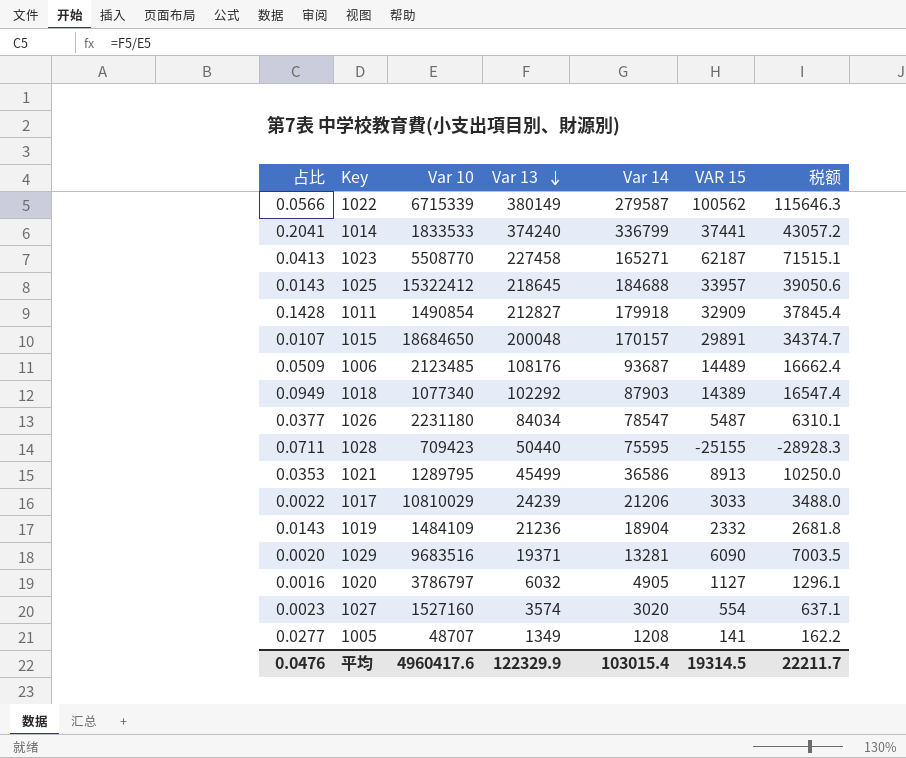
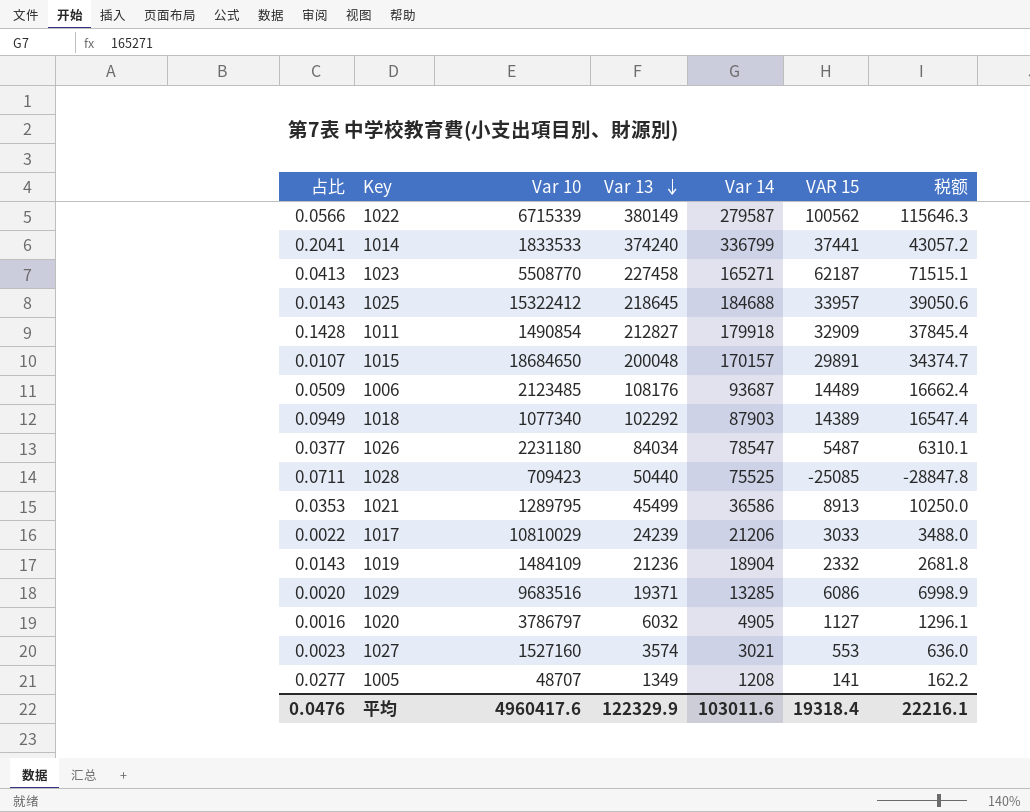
1028 | Var 14: 75595 -> 75525
1028 | VAR 15: -25155 -> -25085
1028 | 税额: -28928.3 -> -28847.8
1029 | Var 14: 13281 -> 13285
1029 | VAR 15: 6090 -> 6086
1029 | 税额: 7003.5 -> 6998.9
1027 | Var 14: 3020 -> 3021
1027 | VAR 15: 554 -> 553
1027 | 税额: 637.1 -> 636.0
平均 | Var 14: 103015.4 -> 103011.6
平均 | VAR 15: 19314.5 -> 19318.4
平均 | 税额: 22211.7 -> 22216.1

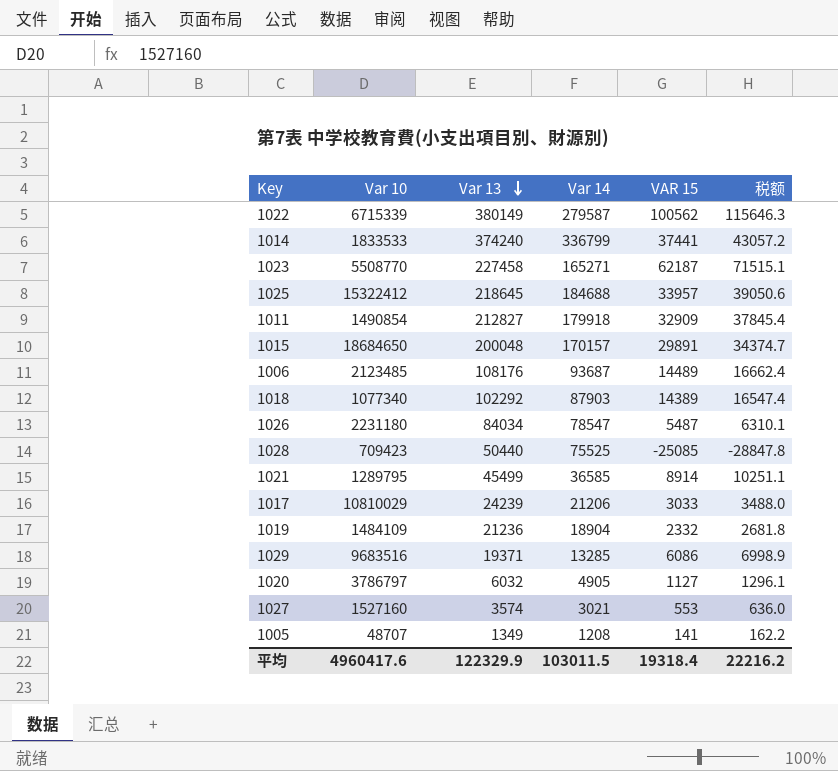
column 占比 | formula: [Var 13] / [Var 10] -> none
1021 | Var 14: 36586 -> 36585
1021 | VAR 15: 8913 -> 8914
1021 | 税额: 10250.0 -> 10251.1
平均 | Var 14: 103011.6 -> 103011.5
平均 | 税额: 22216.1 -> 22216.2

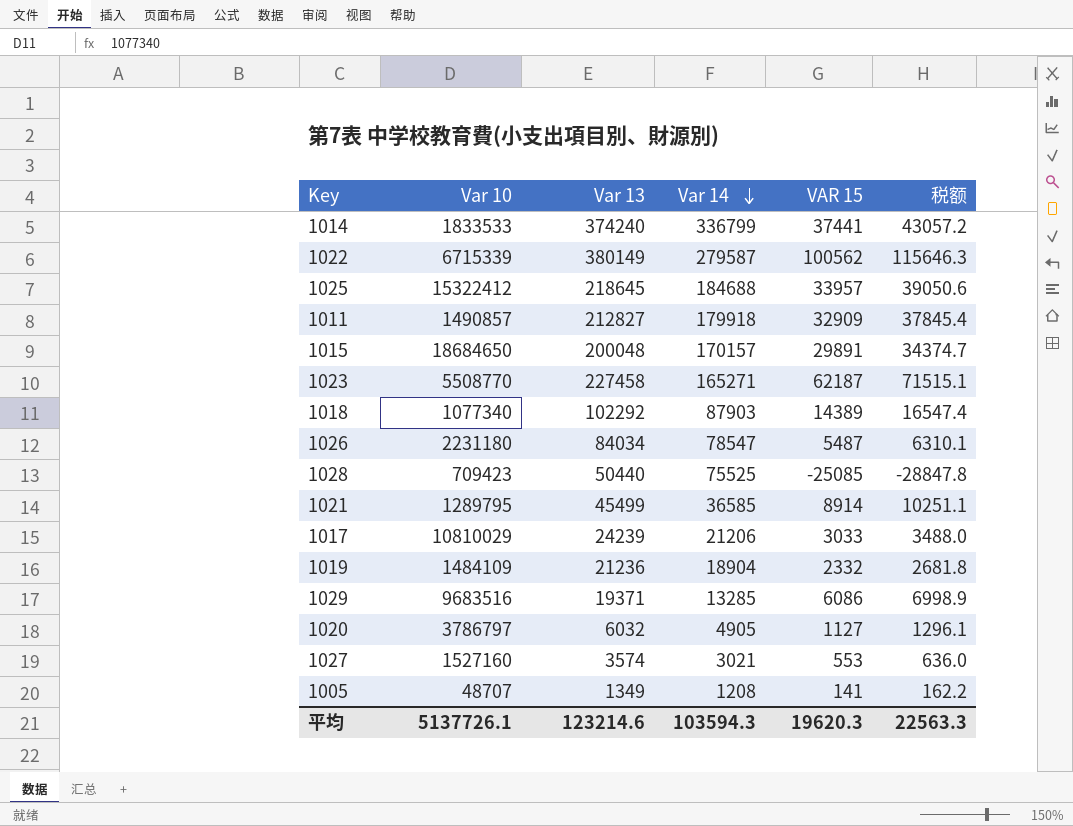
row order: Var 13 descending -> Var 14 descending
row 1006: 2123485 | 108176 | 93687 | 14489 | 16662.4 -> none
1011 | Var 10: 1490854 -> 1490857
平均 | Var 10: 4960417.6 -> 5137726.1
平均 | Var 13: 122329.9 -> 123214.6
平均 | Var 14: 103011.5 -> 103594.3
平均 | VAR 15: 19318.4 -> 19620.3
平均 | 税额: 22216.2 -> 22563.3

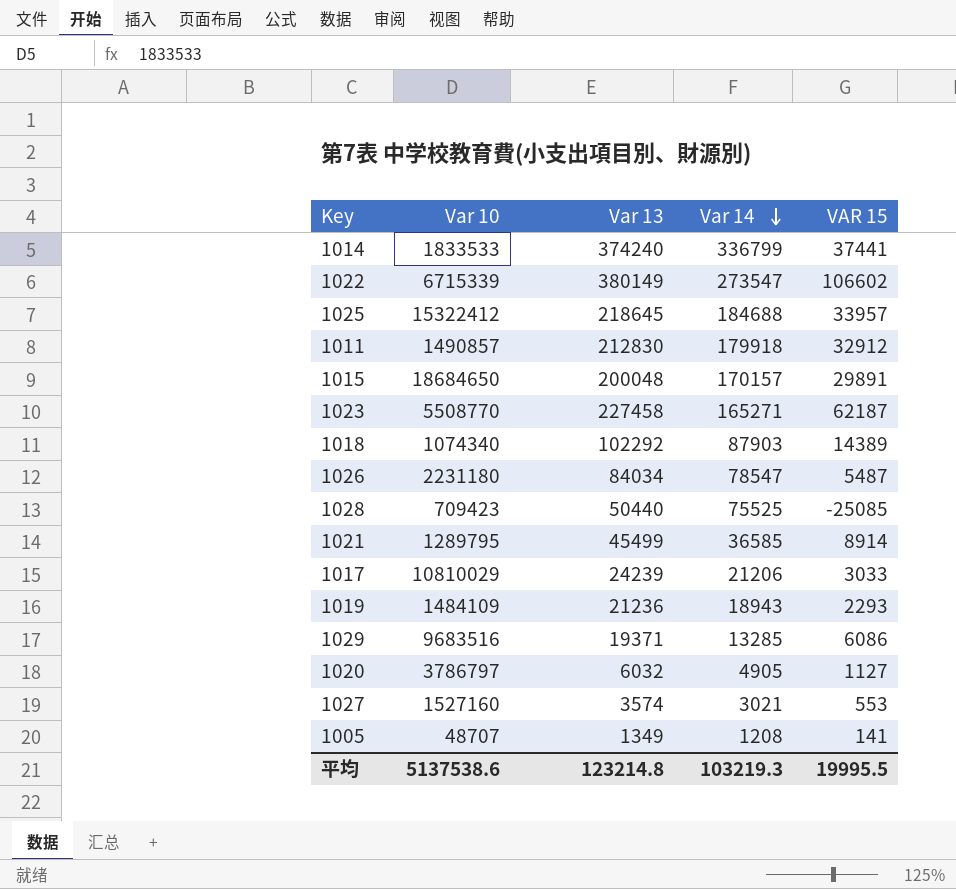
column 税额 | formula: [VAR 15] * 1.15 -> none
1022 | Var 14: 279587 -> 273547
1022 | VAR 15: 100562 -> 106602
1011 | Var 13: 212827 -> 212830
1011 | VAR 15: 32909 -> 32912
1018 | Var 10: 1077340 -> 1074340
1019 | Var 14: 18904 -> 18943
1019 | VAR 15: 2332 -> 2293
平均 | Var 10: 5137726.1 -> 5137538.6
平均 | Var 13: 123214.6 -> 123214.8
平均 | Var 14: 103594.3 -> 103219.3
平均 | VAR 15: 19620.3 -> 19995.5

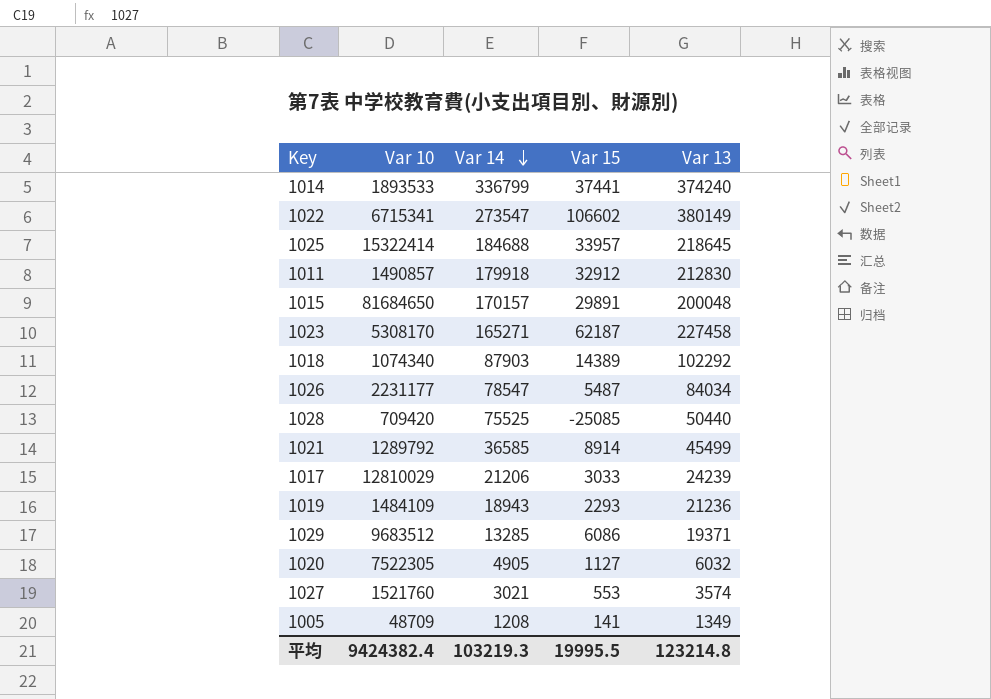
column name: VAR 15 -> Var 15
column Var 13 | position: 3 -> 5
1014 | Var 10: 1833533 -> 1893533
1022 | Var 10: 6715339 -> 6715341
1025 | Var 10: 15322412 -> 15322414
1015 | Var 10: 18684650 -> 81684650
1023 | Var 10: 5508770 -> 5308170
1026 | Var 10: 2231180 -> 2231177
1028 | Var 10: 709423 -> 709420
1021 | Var 10: 1289795 -> 1289792
1017 | Var 10: 10810029 -> 12810029
1029 | Var 10: 9683516 -> 9683512
1020 | Var 10: 3786797 -> 7522305
1027 | Var 10: 1527160 -> 1521760
1005 | Var 10: 48707 -> 48709
平均 | Var 10: 5137538.6 -> 9424382.4

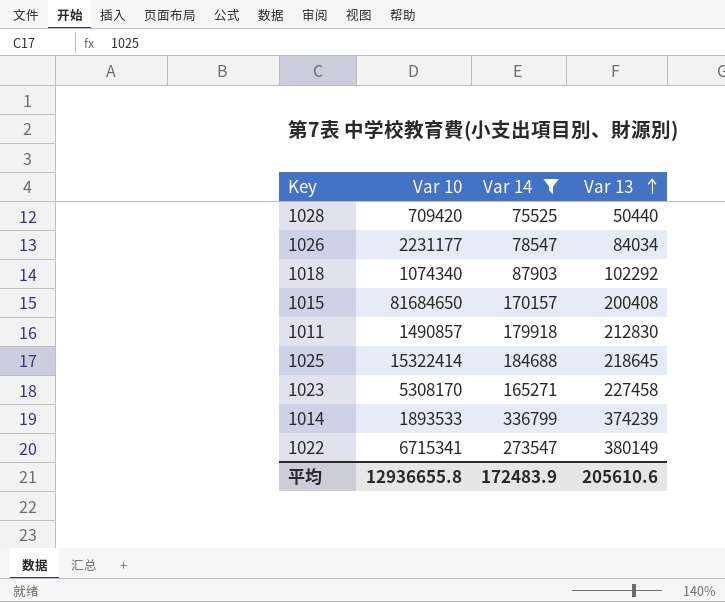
filter: none -> Var 14 >= 75525
row order: Var 14 descending -> Var 13 ascending
column Var 15 | formula: [Var 13] - [Var 14] -> none
1015 | Var 13: 200048 -> 200408
1014 | Var 13: 374240 -> 374239
平均 | Var 10: 9424382.4 -> 12936655.8
平均 | Var 14: 103219.3 -> 172483.9
平均 | Var 13: 123214.8 -> 205610.6

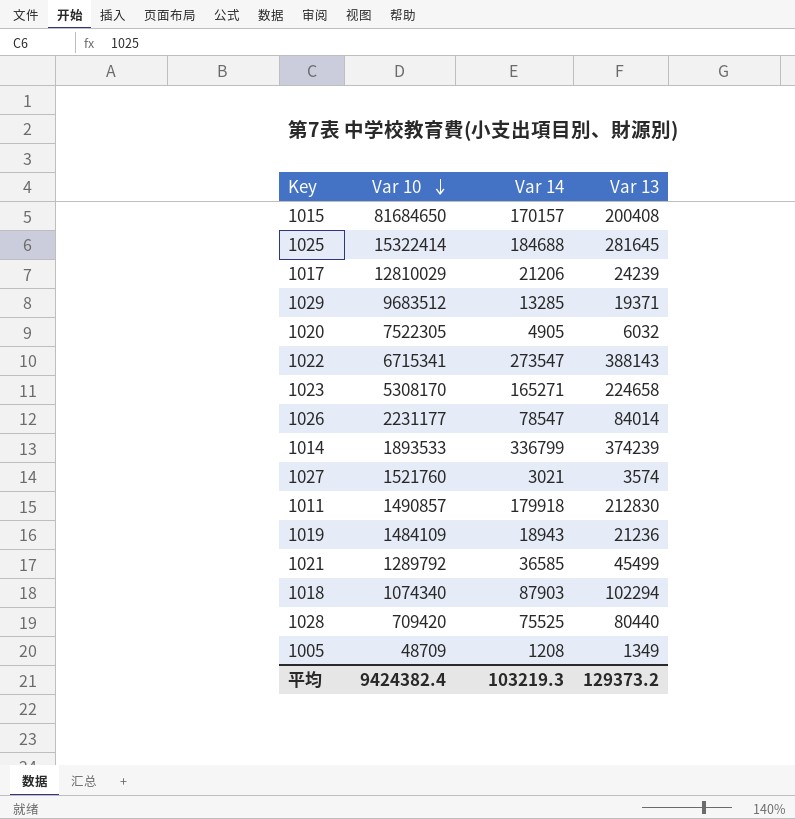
filter: Var 14 >= 75525 -> none
row order: Var 13 ascending -> Var 10 descending
1025 | Var 13: 218645 -> 281645
1022 | Var 13: 380149 -> 388143
1023 | Var 13: 227458 -> 224658
1026 | Var 13: 84034 -> 84014
1018 | Var 13: 102292 -> 102294
1028 | Var 13: 50440 -> 80440
平均 | Var 10: 12936655.8 -> 9424382.4
平均 | Var 14: 172483.9 -> 103219.3
平均 | Var 13: 205610.6 -> 129373.2

